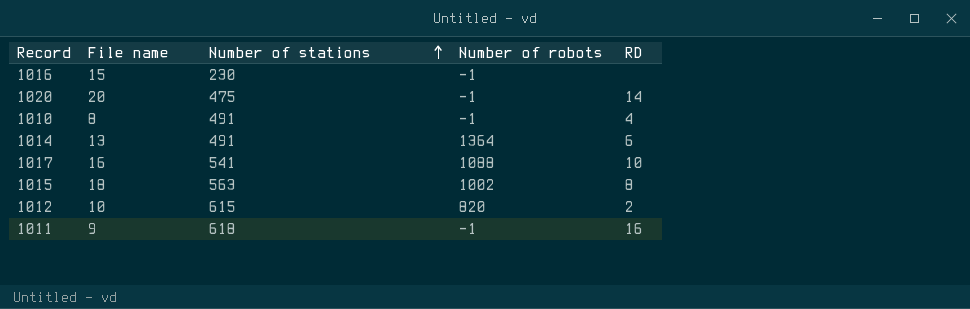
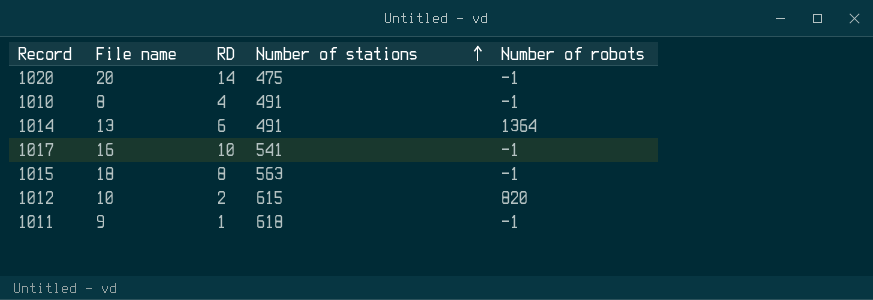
column RD | position: 5 -> 3
row 1016: 15 | 230 | -1 | none -> none
1017 | Number of robots: 1088 -> -1
1015 | Number of robots: 1002 -> -1
1011 | RD: 16 -> 1

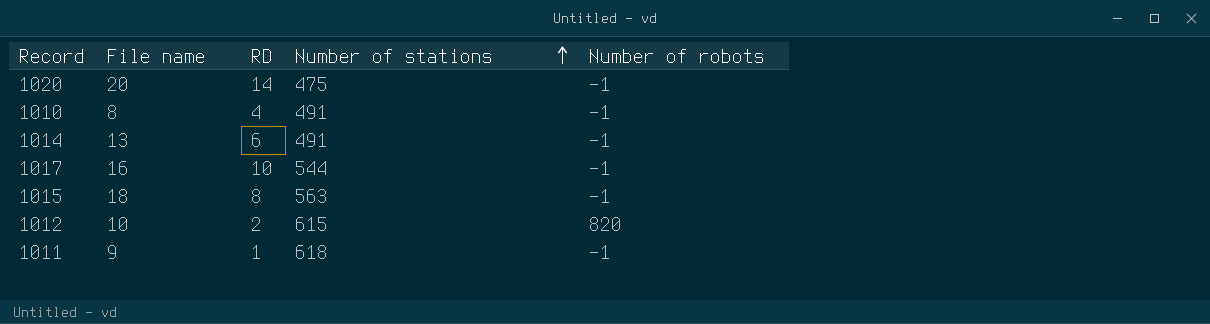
1014 | Number of robots: 1364 -> -1
1017 | Number of stations: 541 -> 544

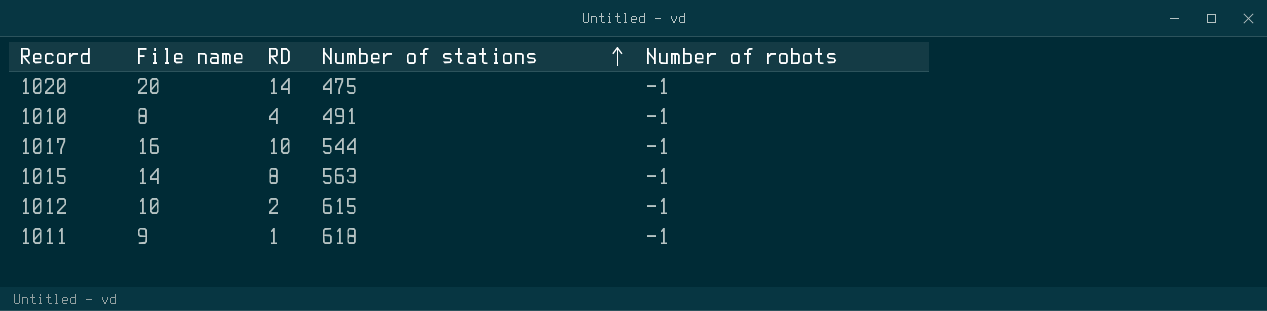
row 1014: 13 | 6 | 491 | -1 -> none
1015 | File name: 18 -> 14
1012 | Number of robots: 820 -> -1

